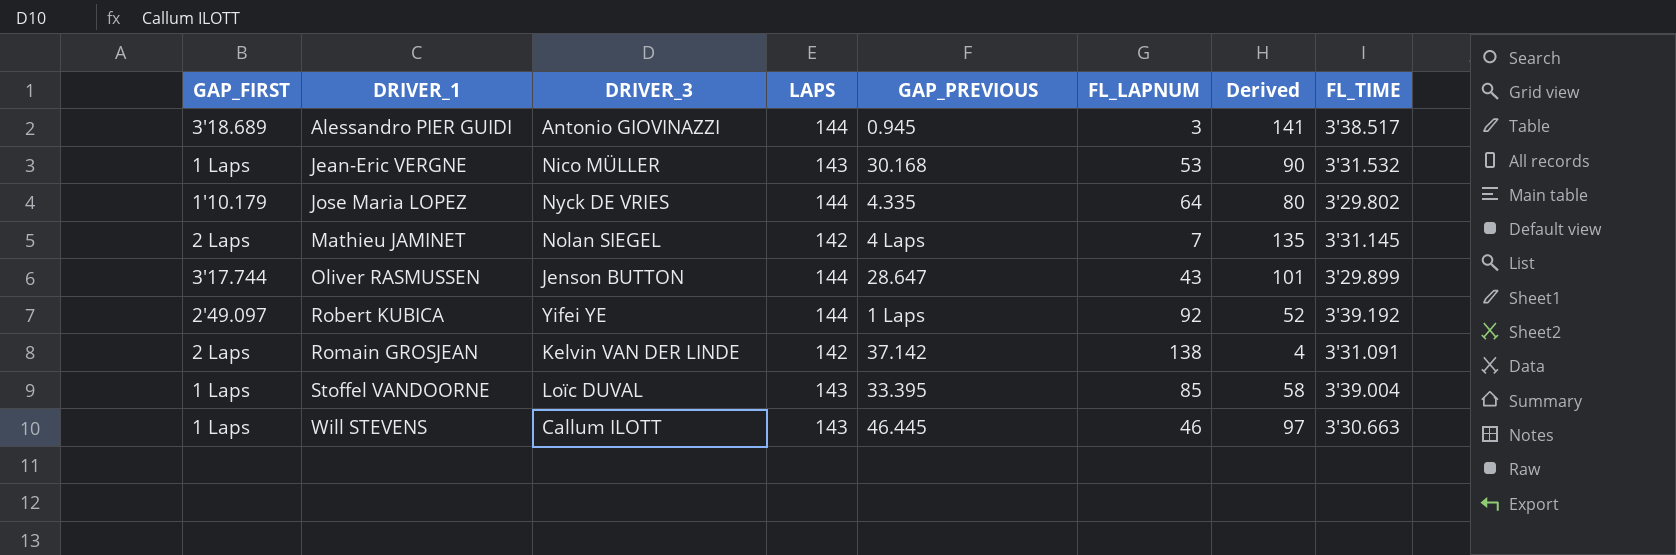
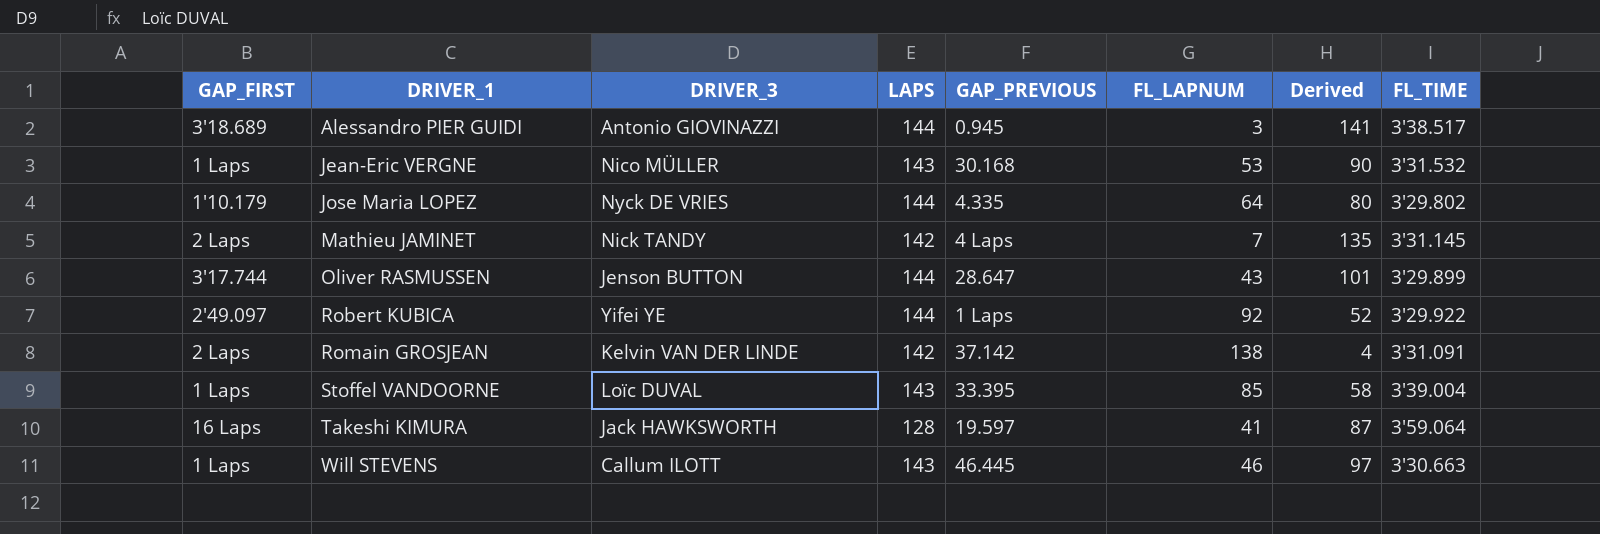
Mathieu JAMINET | DRIVER_3: Nolan SIEGEL -> Nick TANDY
Robert KUBICA | FL_TIME: 3'39.192 -> 3'29.922
row Takeshi KIMURA: none -> 16 Laps | Jack HAWKSWORTH | 128 | 19.597 | 41 | 87 | 3'59.064

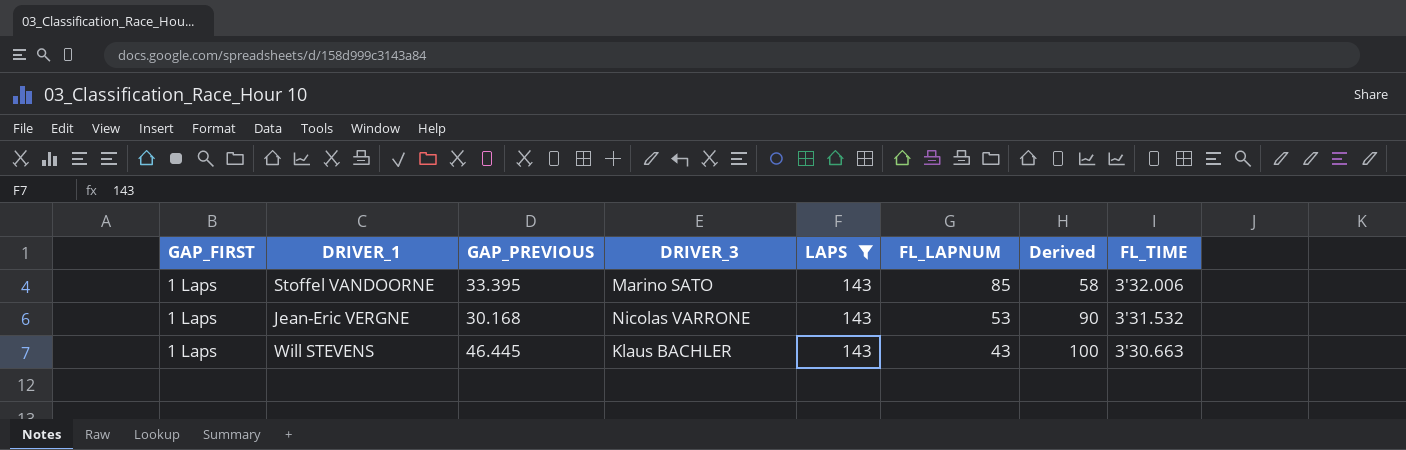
filter: none -> LAPS = 143
row order: DRIVER_1 ascending -> FL_LAPNUM descending
column GAP_PREVIOUS | position: 5 -> 3
Stoffel VANDOORNE | DRIVER_3: Loïc DUVAL -> Marino SATO
Stoffel VANDOORNE | FL_TIME: 3'39.004 -> 3'32.006
Jean-Eric VERGNE | DRIVER_3: Nico MÜLLER -> Nicolas VARRONE
Will STEVENS | DRIVER_3: Callum ILOTT -> Klaus BACHLER
Will STEVENS | FL_LAPNUM: 46 -> 43
Will STEVENS | Derived: 97 -> 100

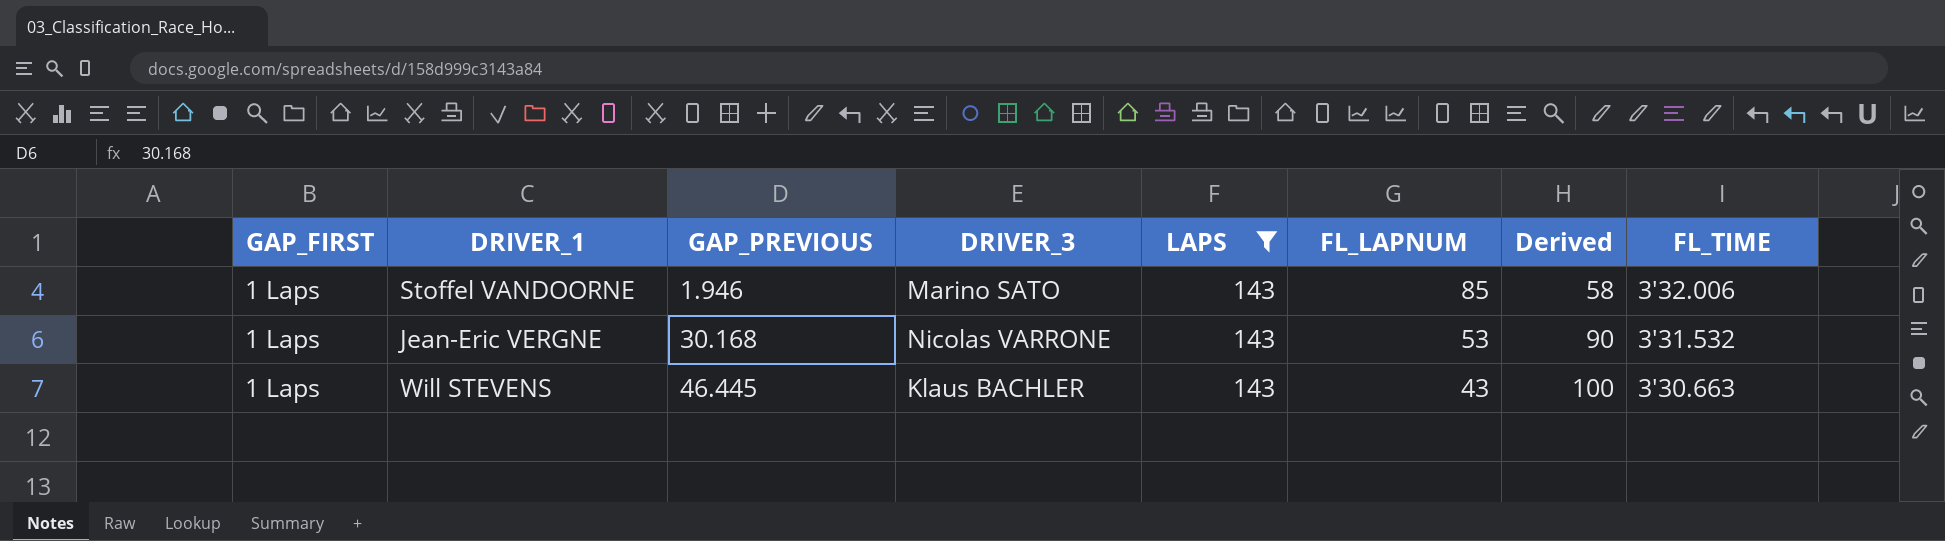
Stoffel VANDOORNE | GAP_PREVIOUS: 33.395 -> 1.946

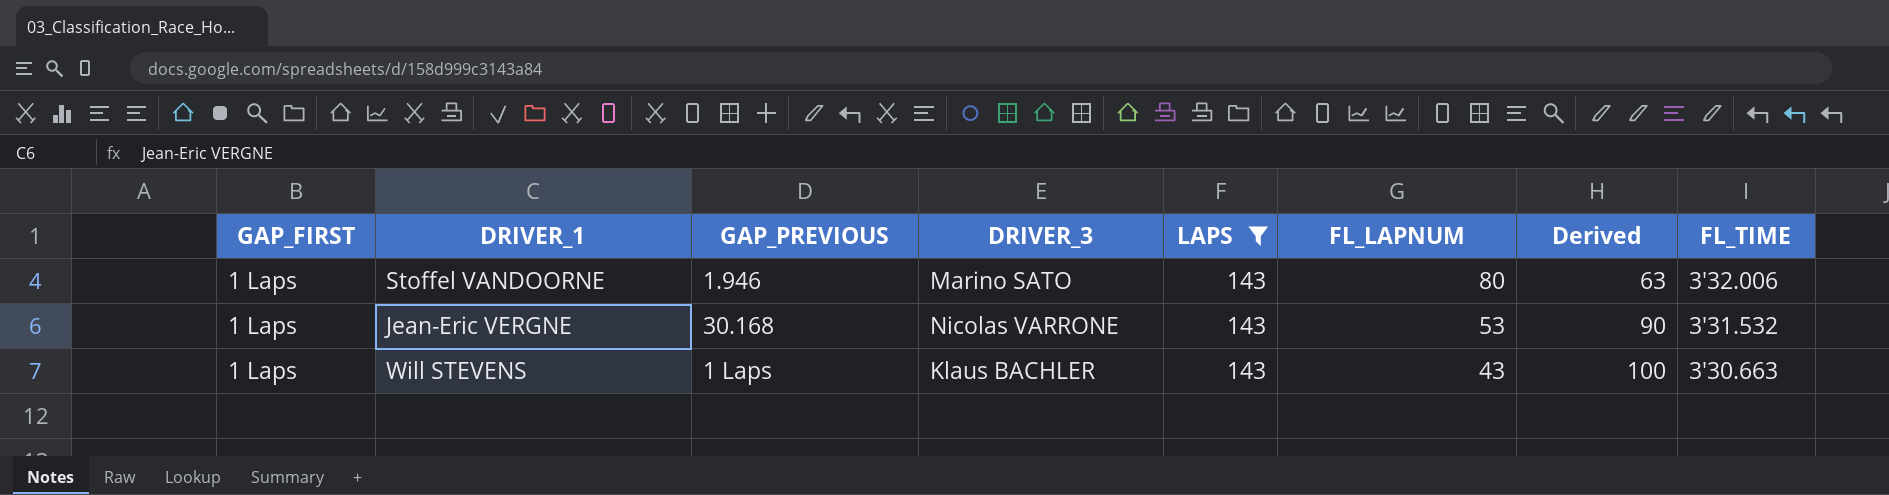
Stoffel VANDOORNE | FL_LAPNUM: 85 -> 80
Stoffel VANDOORNE | Derived: 58 -> 63
Will STEVENS | GAP_PREVIOUS: 46.445 -> 1 Laps

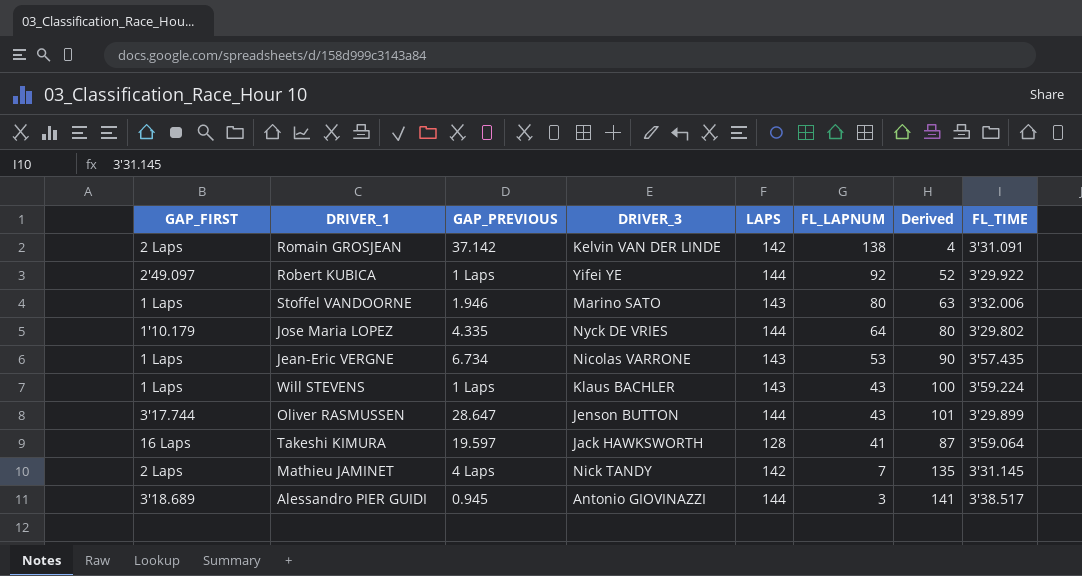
filter: LAPS = 143 -> none
Jean-Eric VERGNE | GAP_PREVIOUS: 30.168 -> 6.734
Jean-Eric VERGNE | FL_TIME: 3'31.532 -> 3'57.435
Will STEVENS | FL_TIME: 3'30.663 -> 3'59.224

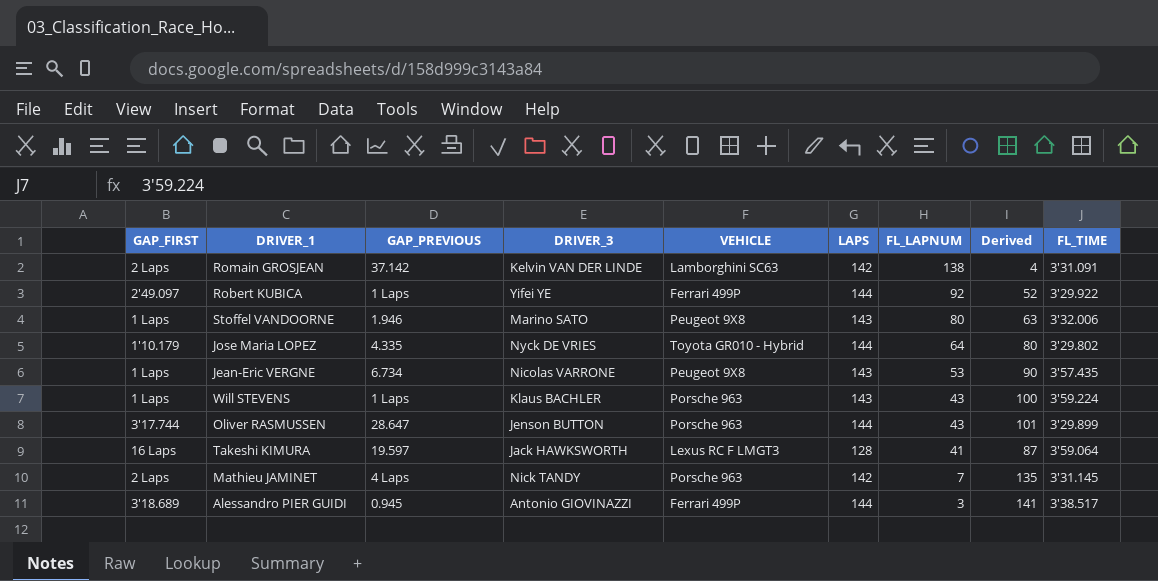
column VEHICLE | position: none -> 5

